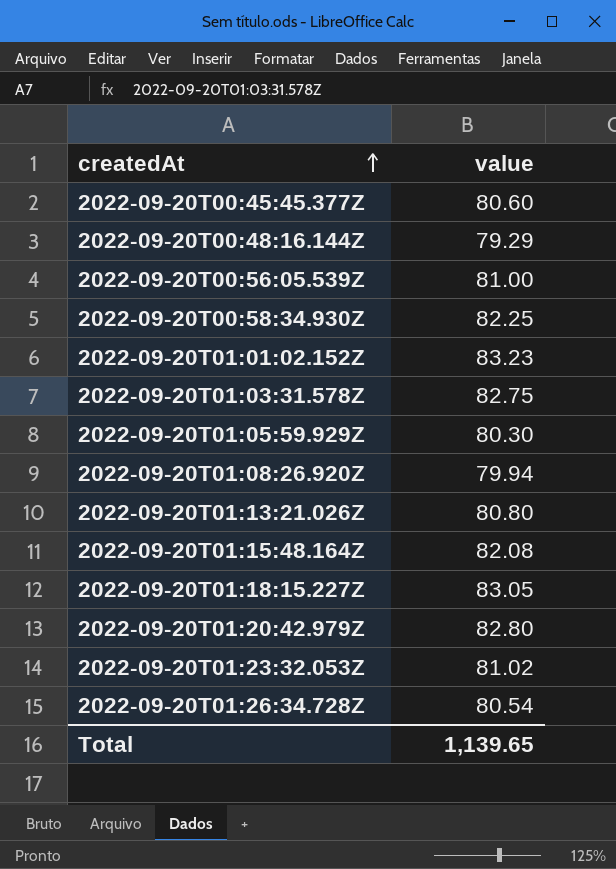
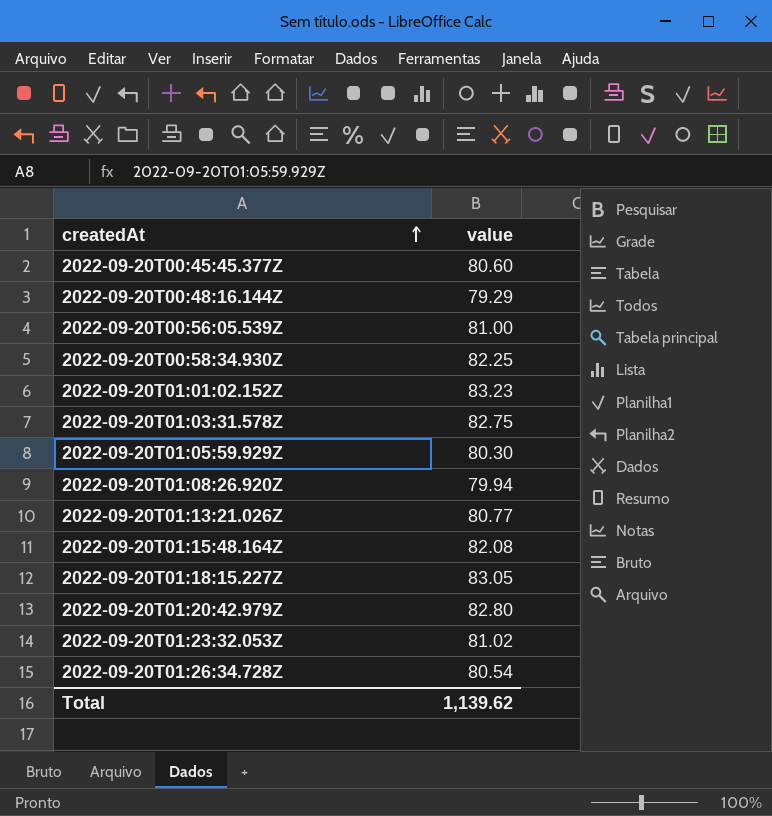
2022-09-20T01:13:21.026Z | value: 80.80 -> 80.77
Total | value: 1,139.65 -> 1,139.62

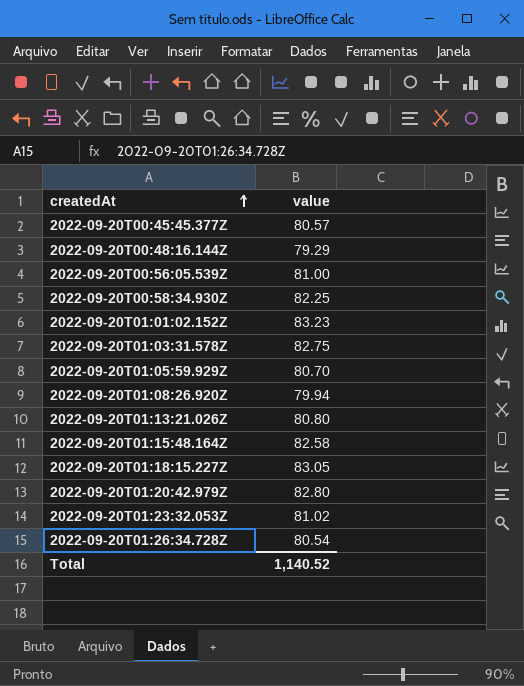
2022-09-20T00:45:45.377Z | value: 80.60 -> 80.57
2022-09-20T01:05:59.929Z | value: 80.30 -> 80.70
2022-09-20T01:13:21.026Z | value: 80.77 -> 80.80
2022-09-20T01:15:48.164Z | value: 82.08 -> 82.58
Total | value: 1,139.62 -> 1,140.52

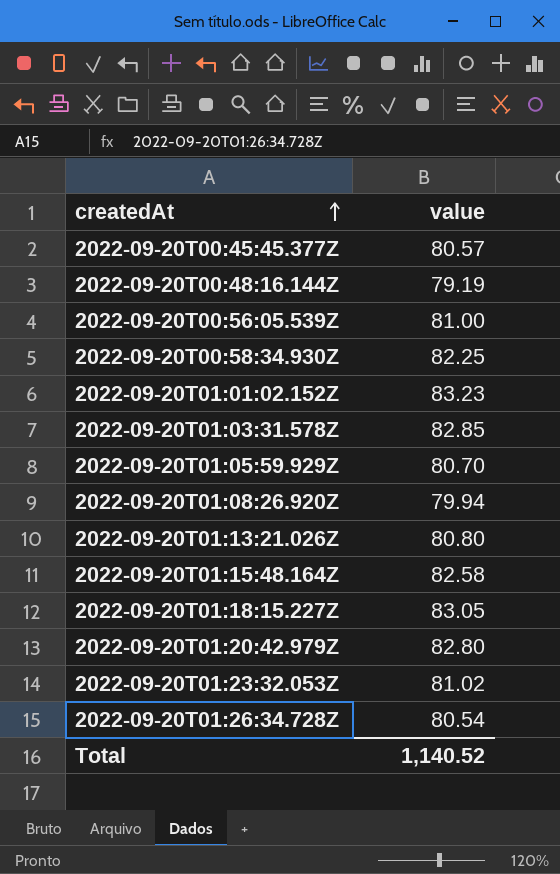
2022-09-20T00:48:16.144Z | value: 79.29 -> 79.19
2022-09-20T01:03:31.578Z | value: 82.75 -> 82.85

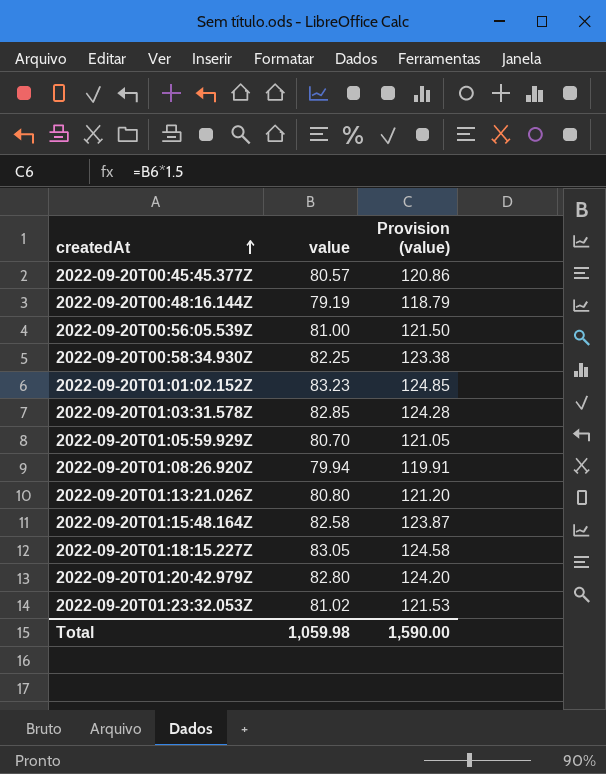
column Provision (value) | formula: none -> [value] * 1.5
row 2022-09-20T01:26:34.728Z: 80.54 -> none
Total | value: 1,140.52 -> 1,059.98

